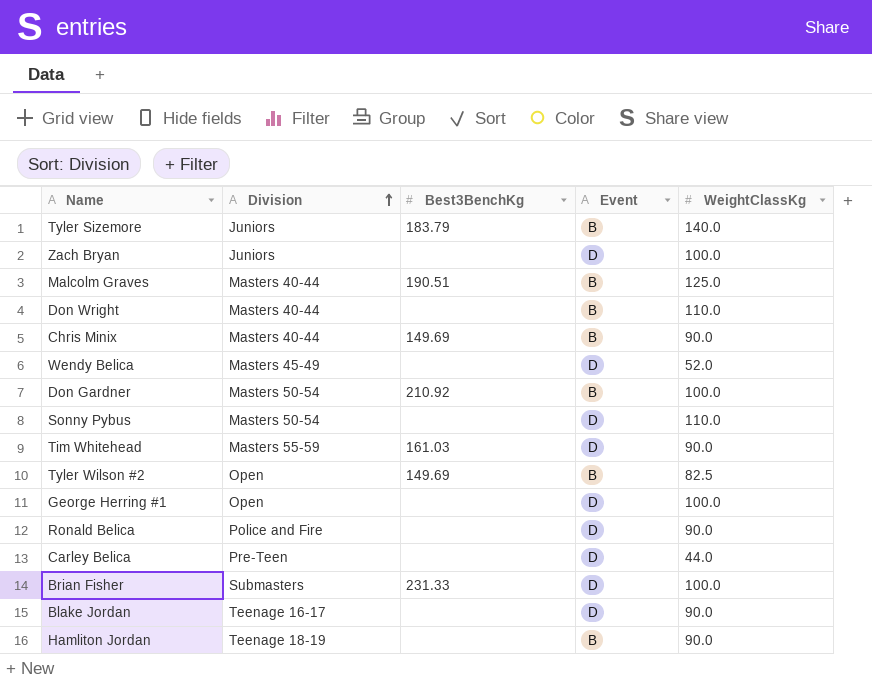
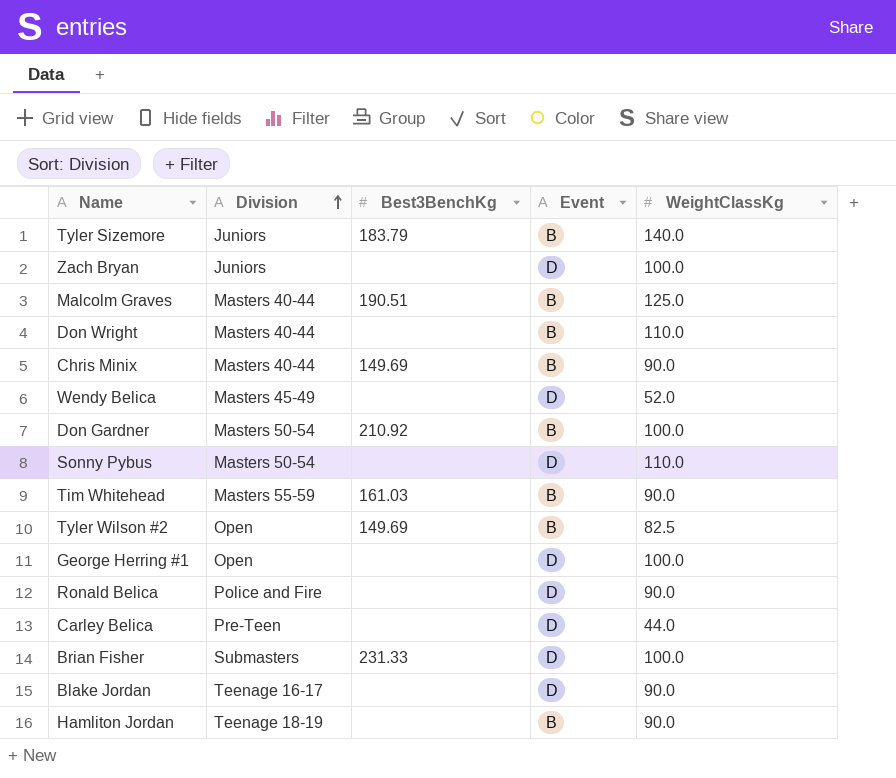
Tim Whitehead | Event: D -> B

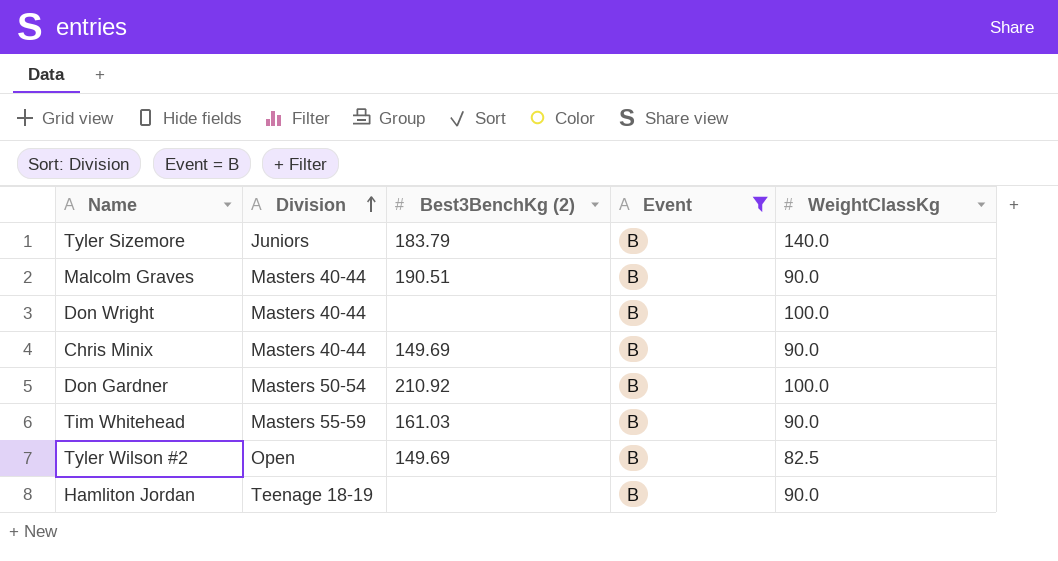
filter: none -> Event = B
column name: Best3BenchKg -> Best3BenchKg (2)
Malcolm Graves | WeightClassKg: 125.0 -> 90.0
Don Wright | WeightClassKg: 110.0 -> 100.0

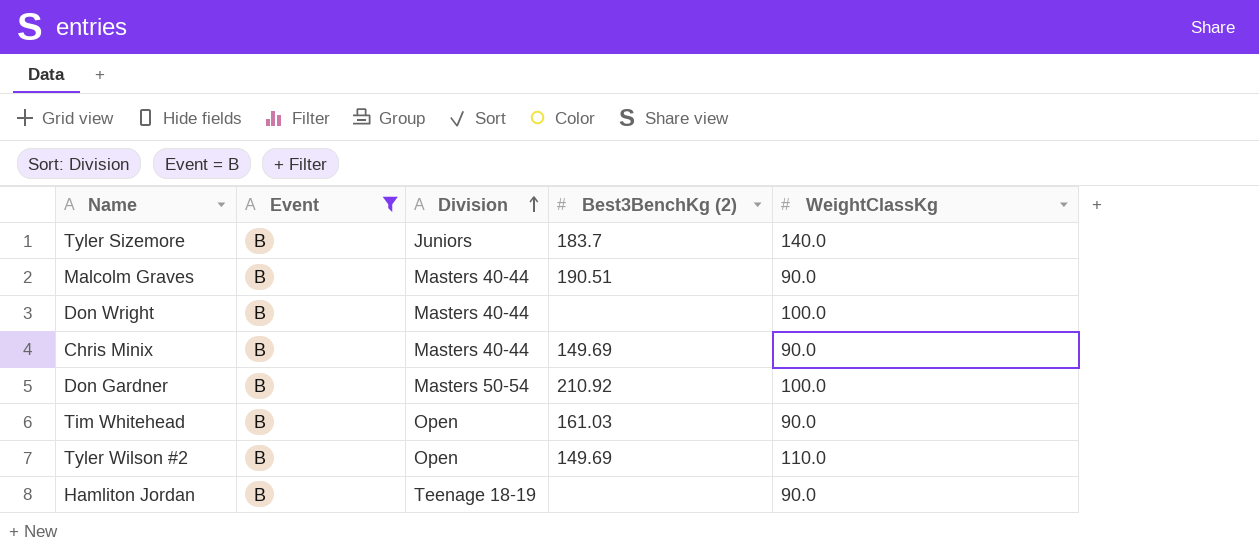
column Event | position: 4 -> 2
Tyler Sizemore | Best3BenchKg (2): 183.79 -> 183.7
Tim Whitehead | Division: Masters 55-59 -> Open
Tyler Wilson #2 | WeightClassKg: 82.5 -> 110.0

